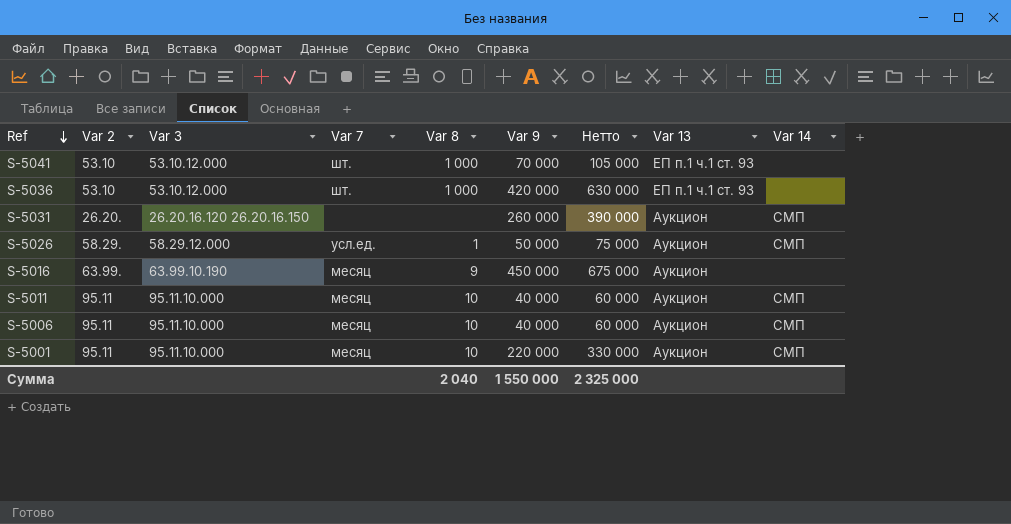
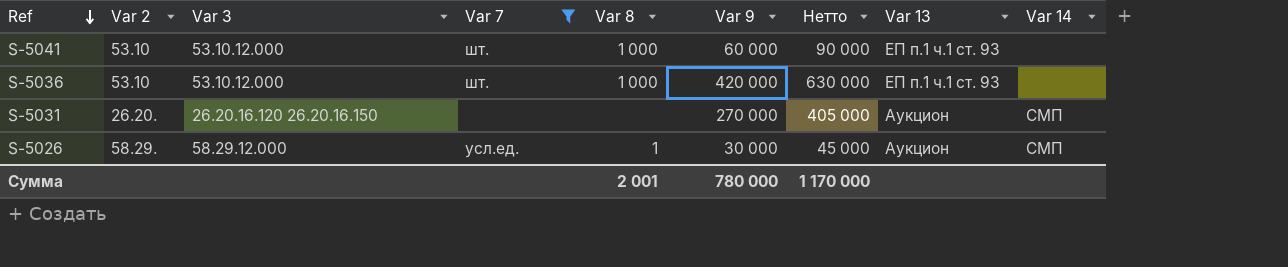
filter: none -> Var 7 != месяц
S-5041 | Var 9: 70 000 -> 60 000
S-5041 | Нетто: 105 000 -> 90 000
S-5031 | Var 9: 260 000 -> 270 000
S-5031 | Нетто: 390 000 -> 405 000
S-5026 | Var 9: 50 000 -> 30 000
S-5026 | Нетто: 75 000 -> 45 000
Сумма | Var 8: 2 040 -> 2 001
Сумма | Var 9: 1 550 000 -> 780 000
Сумма | Нетто: 2 325 000 -> 1 170 000

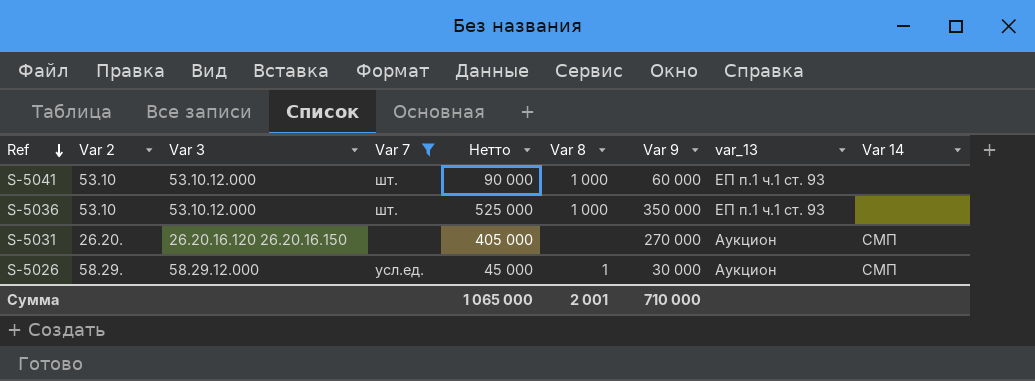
column Нетто | position: 7 -> 5
column name: Var 13 -> var_13
S-5036 | Нетто: 630 000 -> 525 000
S-5036 | Var 9: 420 000 -> 350 000
Сумма | Нетто: 1 170 000 -> 1 065 000
Сумма | Var 9: 780 000 -> 710 000

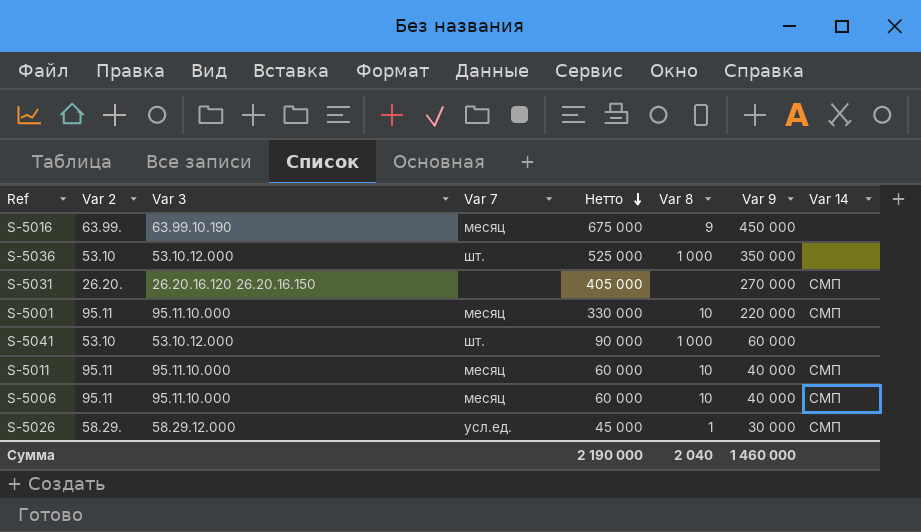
filter: Var 7 != месяц -> none
row order: Ref descending -> Нетто descending
column var_13 | position: 8 -> none
Сумма | Нетто: 1 065 000 -> 2 190 000
Сумма | Var 8: 2 001 -> 2 040
Сумма | Var 9: 710 000 -> 1 460 000

